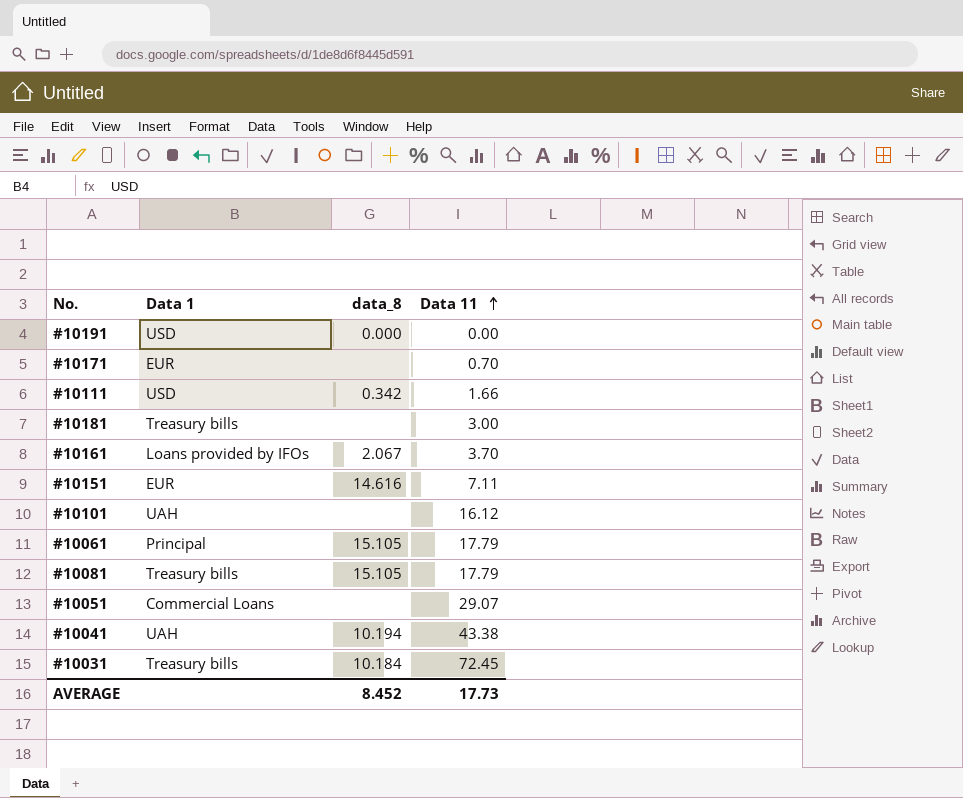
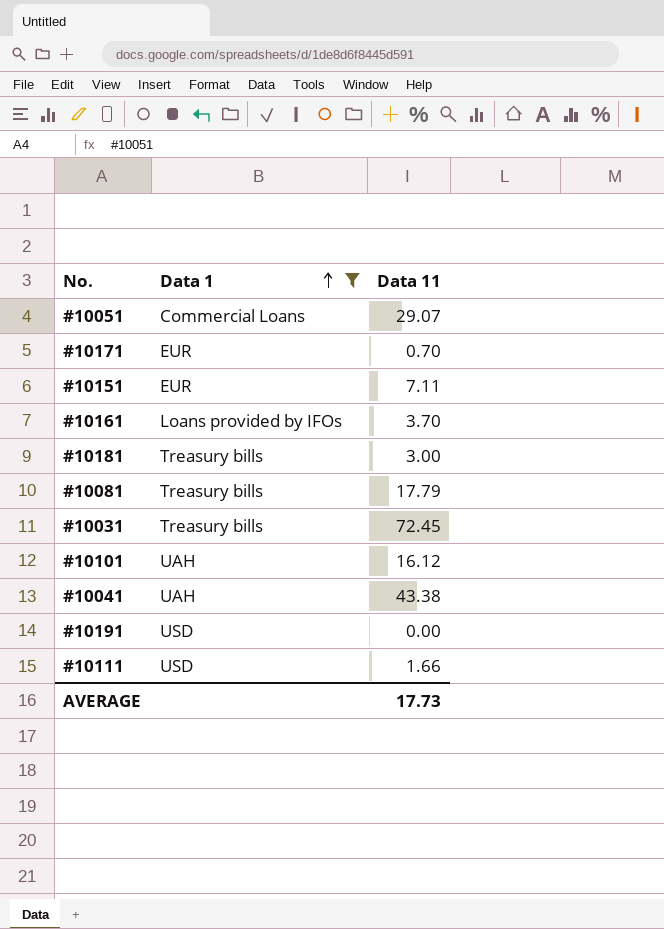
filter: none -> Data 1 != Principal
row order: Data 11 ascending -> Data 1 ascending
column data_8 | position: 3 -> none

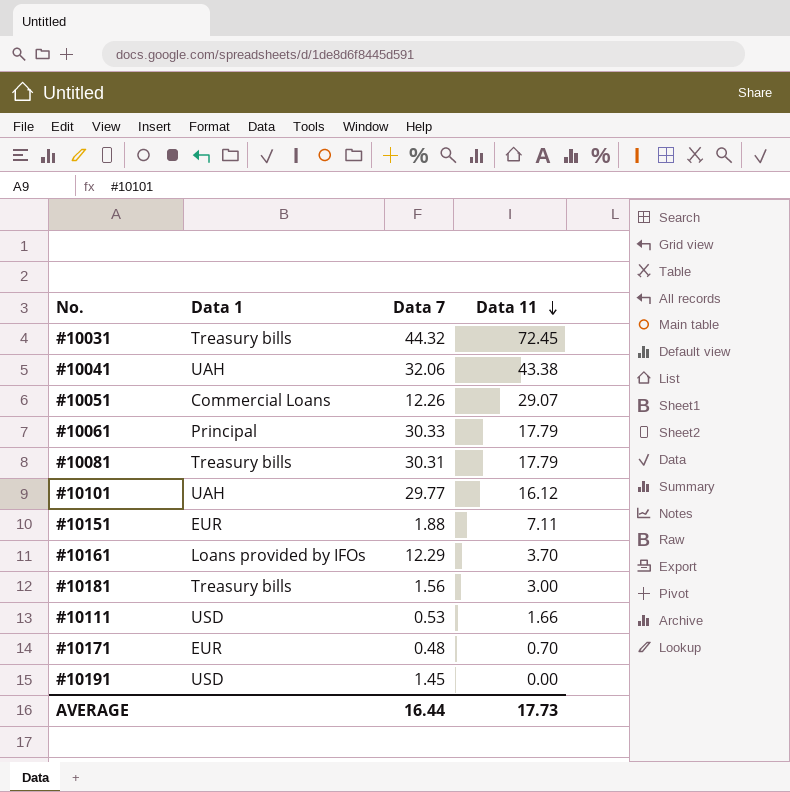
filter: Data 1 != Principal -> none
row order: Data 1 ascending -> Data 11 descending
column Data 7 | position: none -> 3

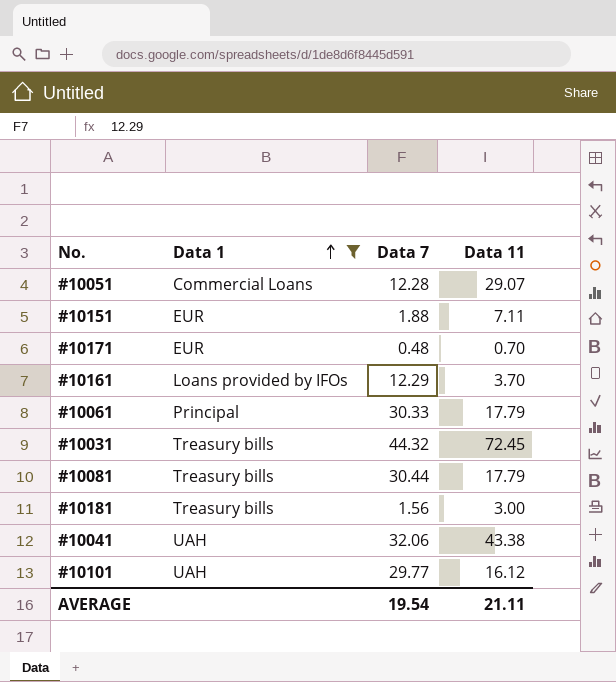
filter: none -> Data 1 != USD
row order: Data 11 descending -> Data 1 ascending
#10051 | Data 7: 12.26 -> 12.28
#10081 | Data 7: 30.31 -> 30.44
AVERAGE | Data 7: 16.44 -> 19.54
AVERAGE | Data 11: 17.73 -> 21.11

